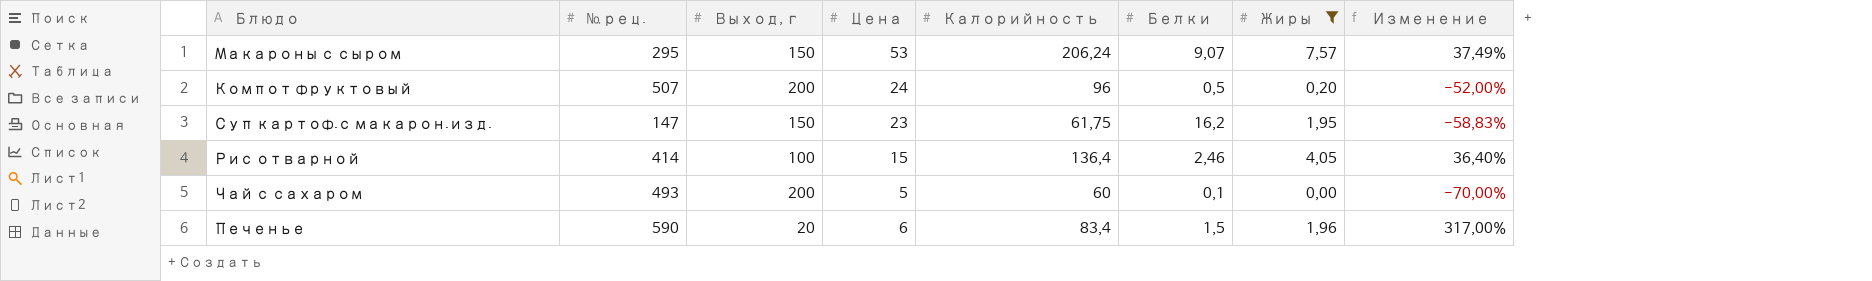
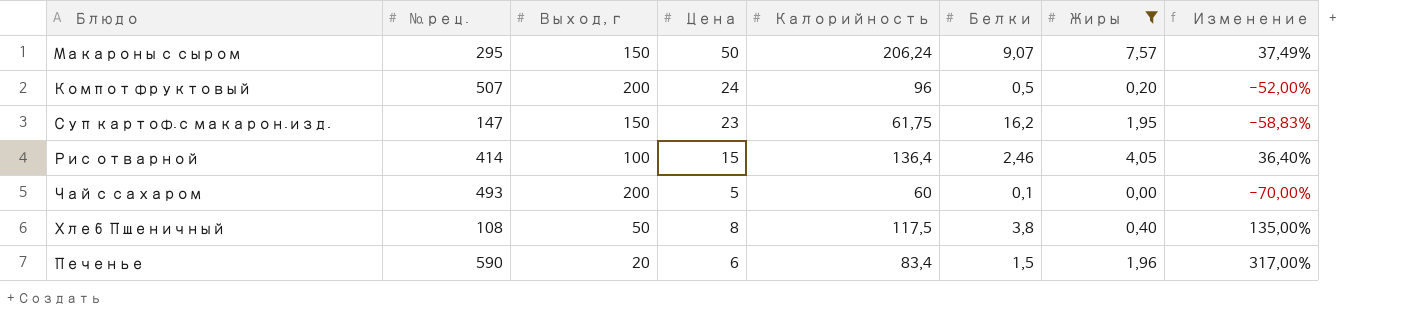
Макароны с сыром | Цена: 53 -> 50
row Хлеб Пшеничный: none -> 108 | 50 | 8 | 117,5 | 3,8 | 0,40 | 135,00%

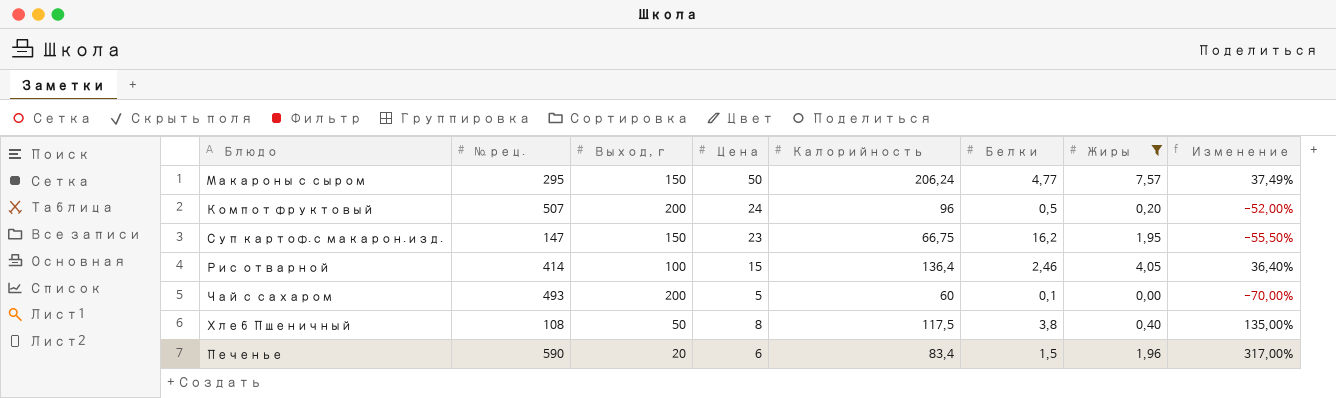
Макароны с сыром | Белки: 9,07 -> 4,77
Суп картоф.с макарон.изд. | Калорийность: 61,75 -> 66,75
Суп картоф.с макарон.изд. | Изменение: -58,83% -> -55,50%

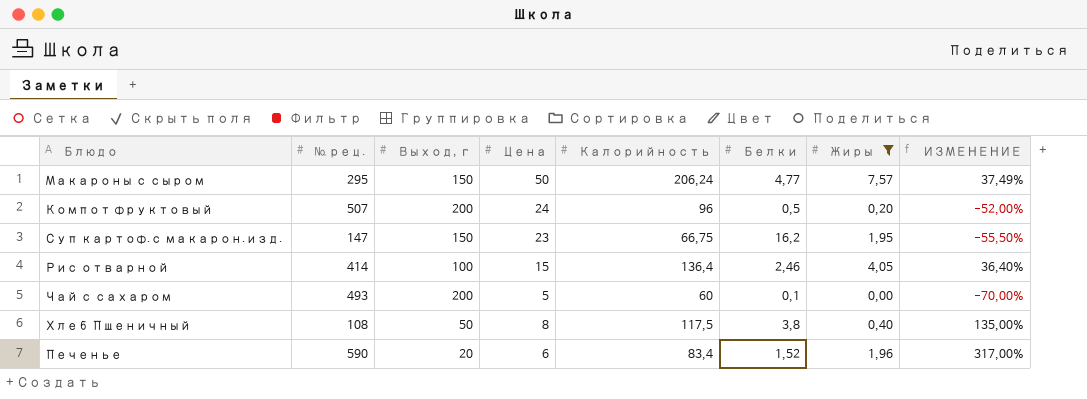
column name: Изменение -> ИЗМЕНЕНИЕ
Печенье | Белки: 1,5 -> 1,52

